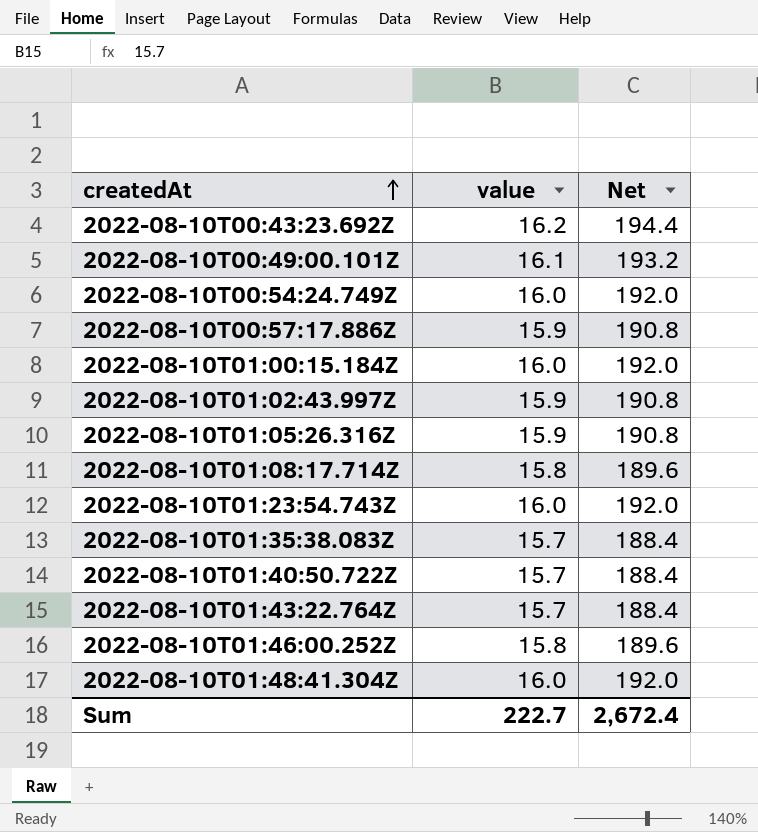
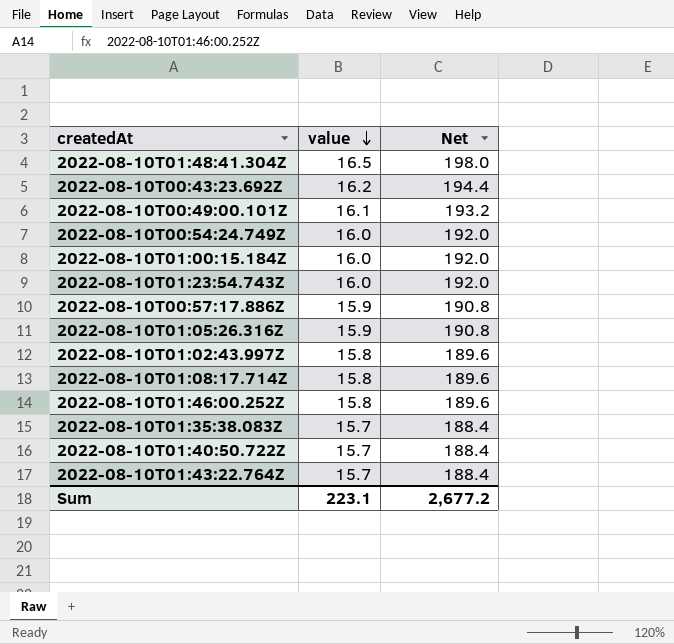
row order: createdAt ascending -> value descending
2022-08-10T01:48:41.304Z | value: 16.0 -> 16.5
2022-08-10T01:48:41.304Z | Net: 192.0 -> 198.0
2022-08-10T01:02:43.997Z | value: 15.9 -> 15.8
2022-08-10T01:02:43.997Z | Net: 190.8 -> 189.6
Sum | value: 222.7 -> 223.1
Sum | Net: 2,672.4 -> 2,677.2

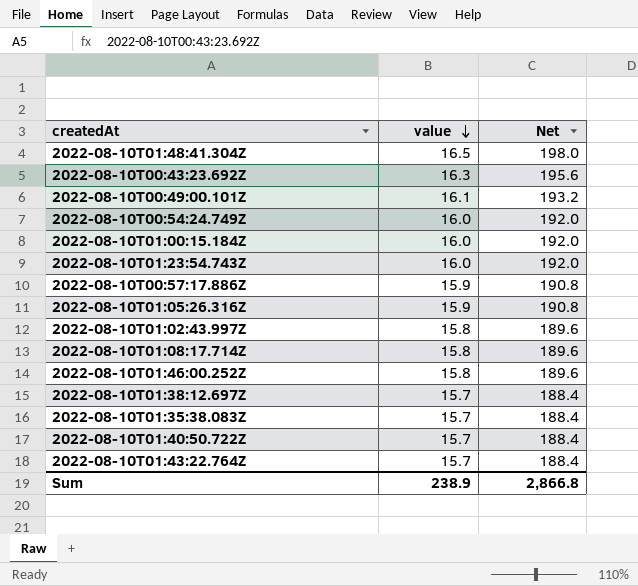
2022-08-10T00:43:23.692Z | value: 16.2 -> 16.3
2022-08-10T00:43:23.692Z | Net: 194.4 -> 195.6
row 2022-08-10T01:38:12.697Z: none -> 15.7 | 188.4
Sum | value: 223.1 -> 238.9
Sum | Net: 2,677.2 -> 2,866.8

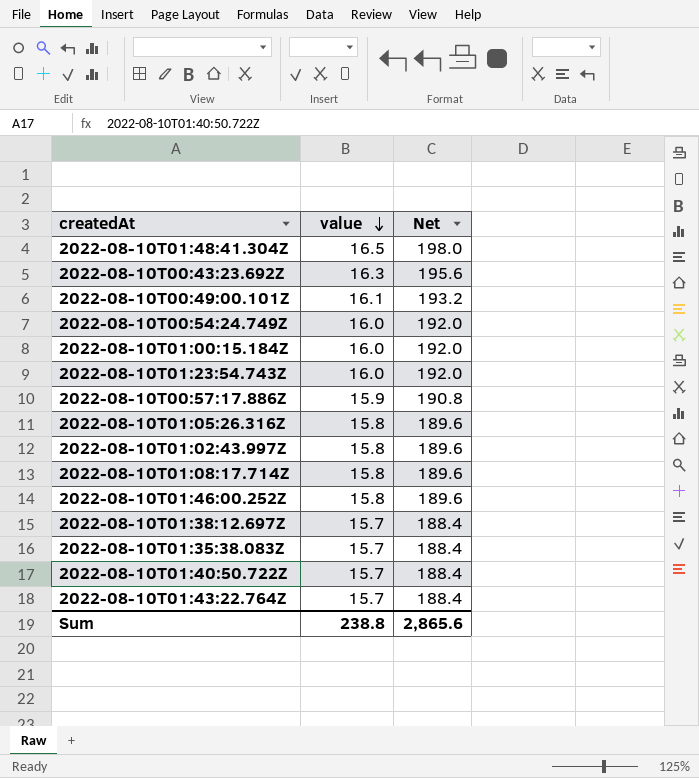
2022-08-10T01:05:26.316Z | value: 15.9 -> 15.8
2022-08-10T01:05:26.316Z | Net: 190.8 -> 189.6
Sum | value: 238.9 -> 238.8
Sum | Net: 2,866.8 -> 2,865.6

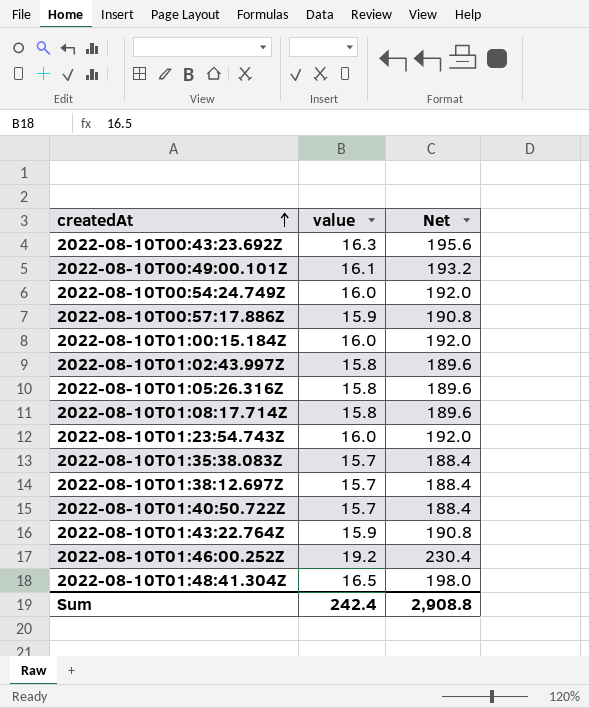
row order: value descending -> createdAt ascending
2022-08-10T01:43:22.764Z | value: 15.7 -> 15.9
2022-08-10T01:43:22.764Z | Net: 188.4 -> 190.8
2022-08-10T01:46:00.252Z | value: 15.8 -> 19.2
2022-08-10T01:46:00.252Z | Net: 189.6 -> 230.4
Sum | value: 238.8 -> 242.4
Sum | Net: 2,865.6 -> 2,908.8

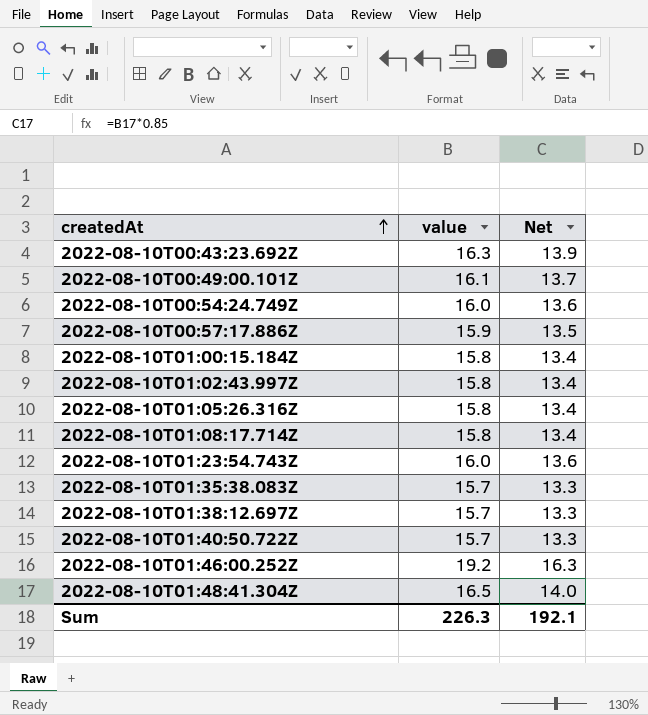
column Net | formula: [value] * 12 -> [value] * 0.85
row 2022-08-10T01:43:22.764Z: 15.9 | 190.8 -> none
2022-08-10T01:00:15.184Z | value: 16.0 -> 15.8
Sum | value: 242.4 -> 226.3
Sum | Net: 2,908.8 -> 192.1

